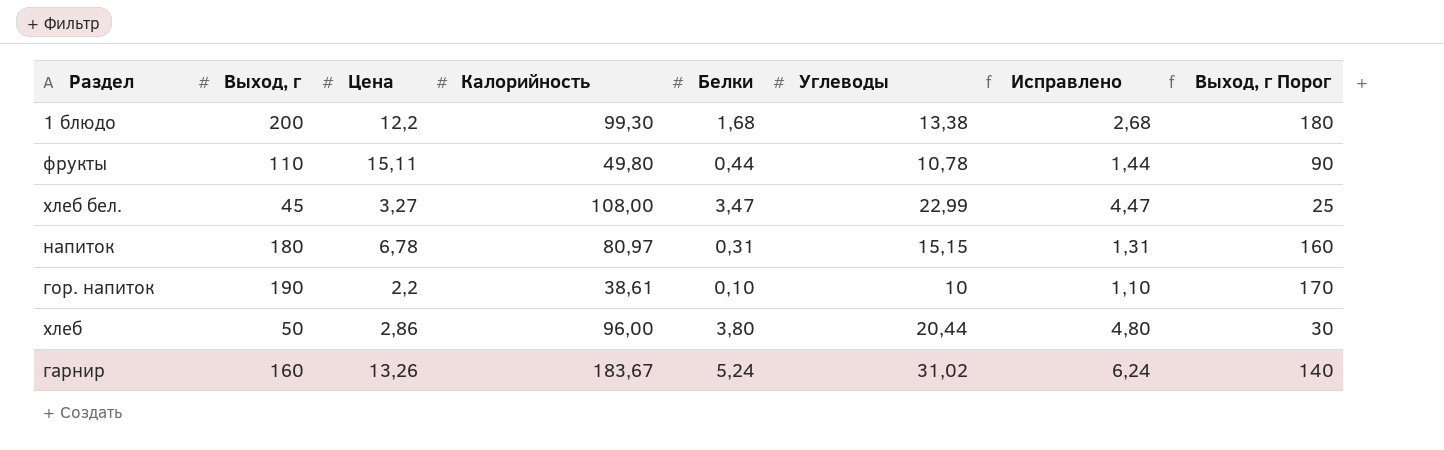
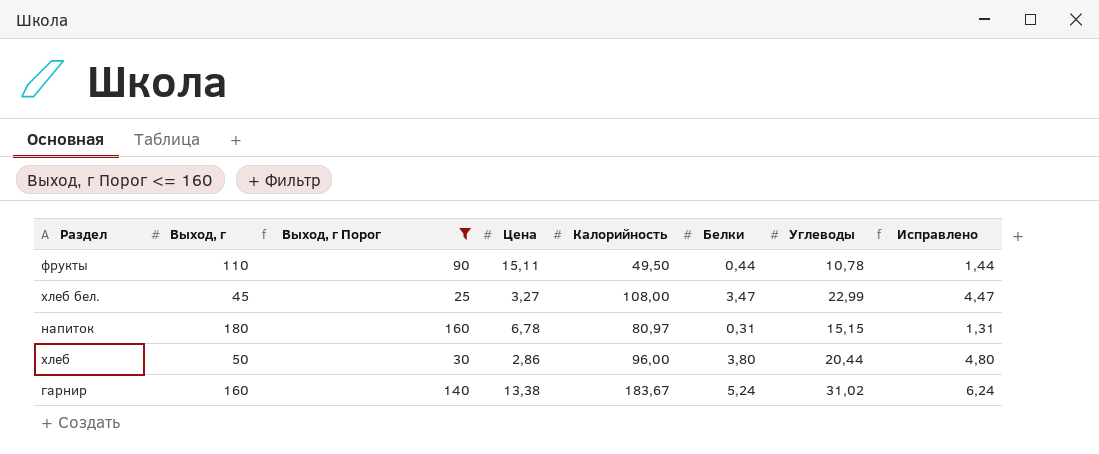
filter: none -> Выход, г Порог <= 160
column Выход, г Порог | position: 8 -> 3
фрукты | Калорийность: 49,80 -> 49,50
гарнир | Цена: 13,26 -> 13,38

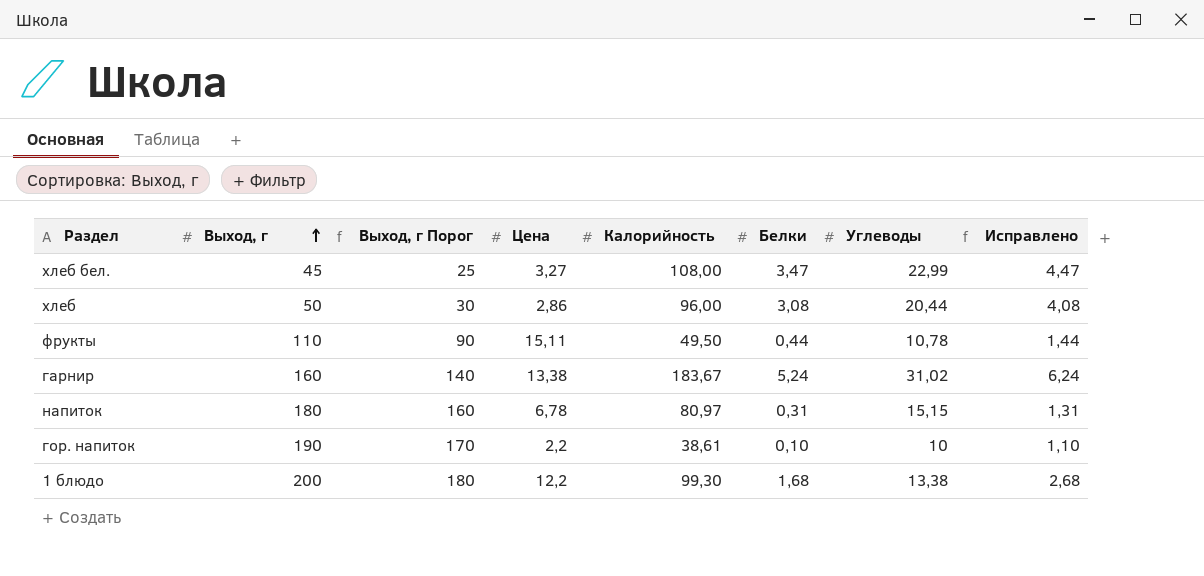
filter: Выход, г Порог <= 160 -> none
row order: none -> Выход, г ascending
хлеб | Белки: 3,80 -> 3,08
хлеб | Исправлено: 4,80 -> 4,08

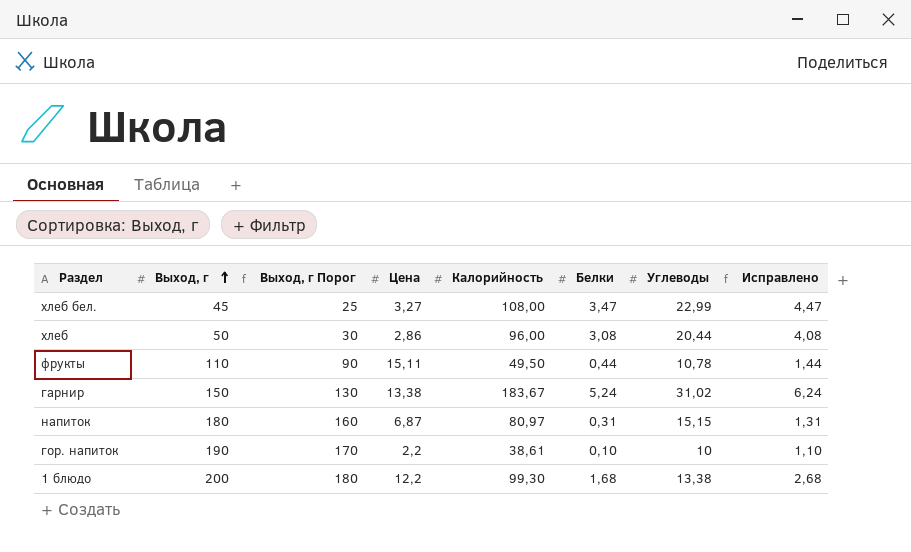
гарнир | Выход, г: 160 -> 150
гарнир | Выход, г Порог: 140 -> 130
напиток | Цена: 6,78 -> 6,87

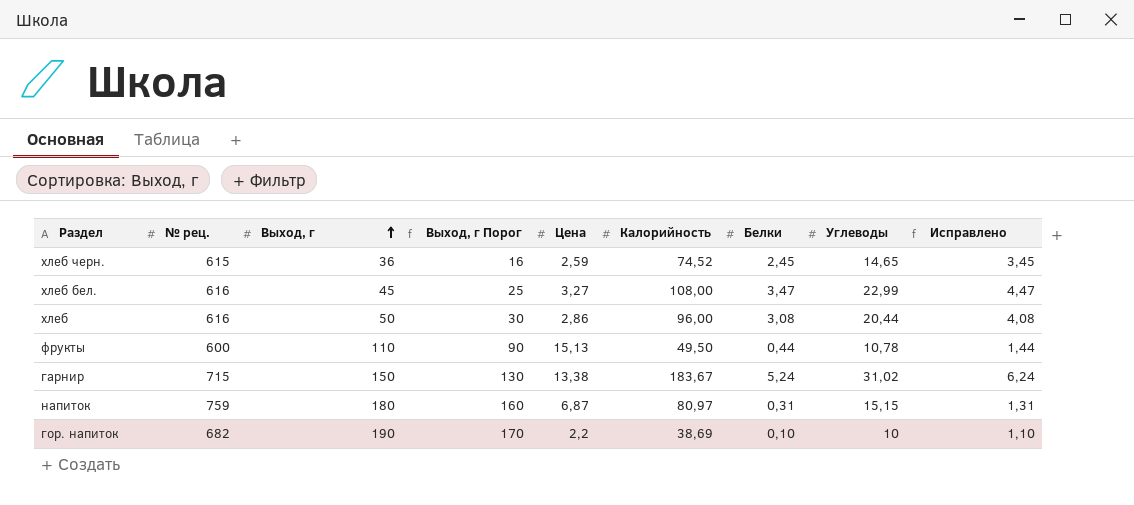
column № рец. | position: none -> 2
row 1 блюдо: 200 | 180 | 12,2 | 99,30 | 1,68 | 13,38 | 2,68 -> none
row хлеб черн.: none -> 615 | 36 | 16 | 2,59 | 74,52 | 2,45 | 14,65 | 3,45
фрукты | Цена: 15,11 -> 15,13
гор. напиток | Калорийность: 38,61 -> 38,69

